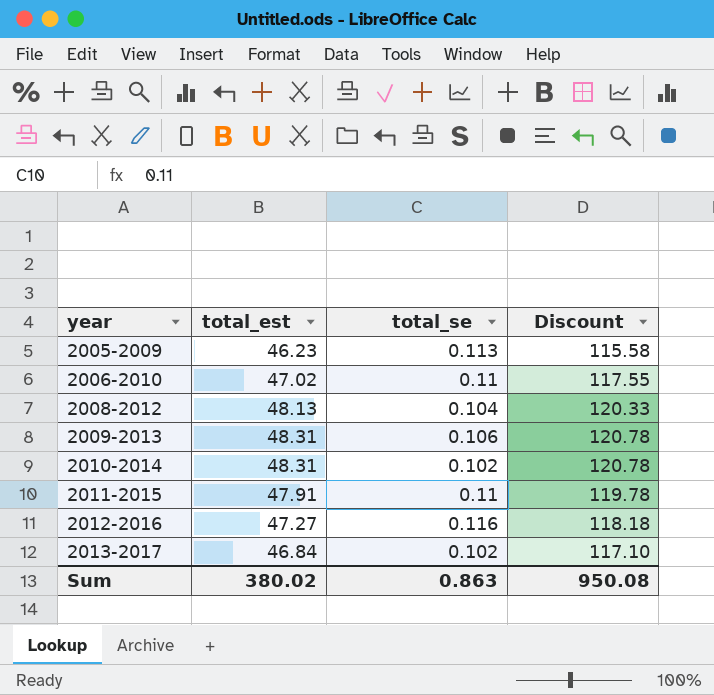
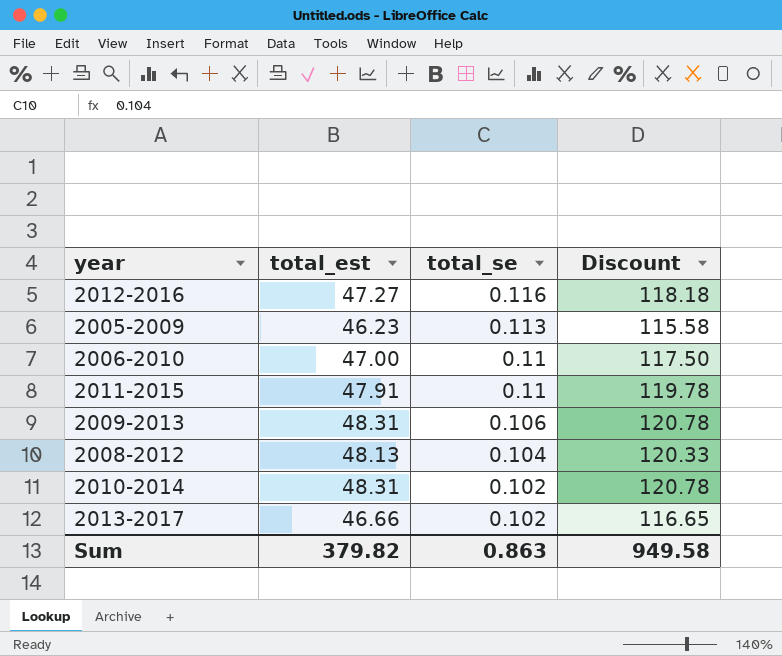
row order: year ascending -> total_se descending
2006-2010 | total_est: 47.02 -> 47.00
2006-2010 | Discount: 117.55 -> 117.50
2013-2017 | total_est: 46.84 -> 46.66
2013-2017 | Discount: 117.10 -> 116.65
Sum | total_est: 380.02 -> 379.82
Sum | Discount: 950.08 -> 949.58

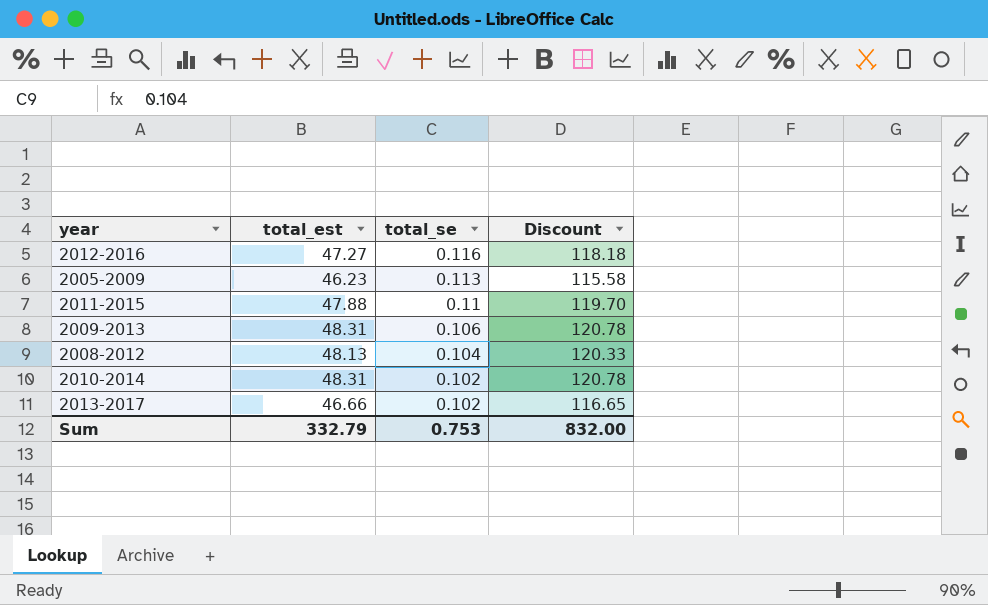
row 2006-2010: 47.00 | 0.11 | 117.50 -> none
2011-2015 | total_est: 47.91 -> 47.88
2011-2015 | Discount: 119.78 -> 119.70
Sum | total_est: 379.82 -> 332.79
Sum | total_se: 0.863 -> 0.753
Sum | Discount: 949.58 -> 832.00

